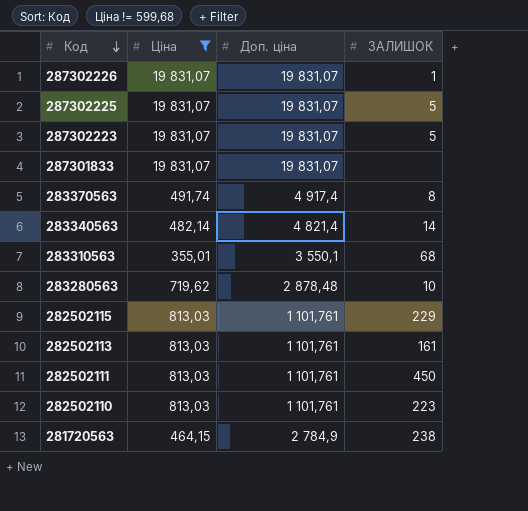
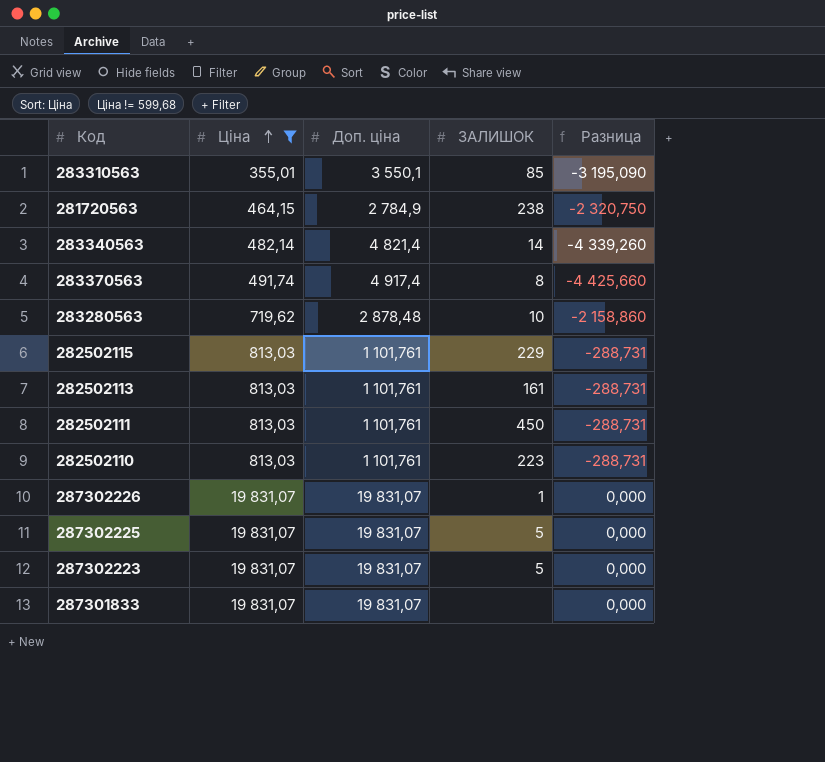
row order: Код descending -> Ціна ascending
column Разница | formula: none -> [Ціна] - [Доп. ціна]
283310563 | ЗАЛИШОК: 68 -> 85

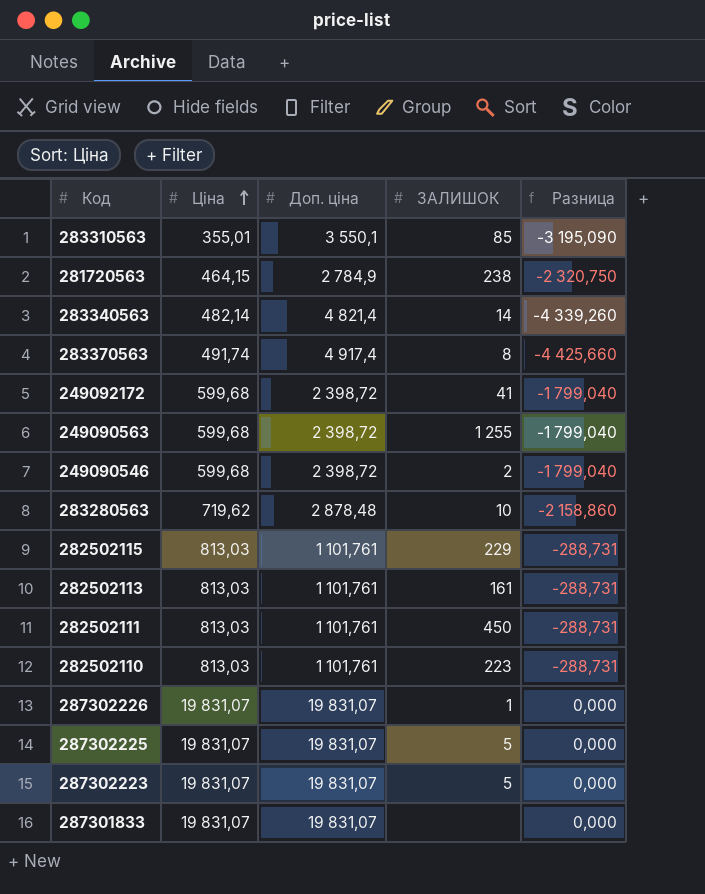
filter: Ціна != 599,68 -> none

